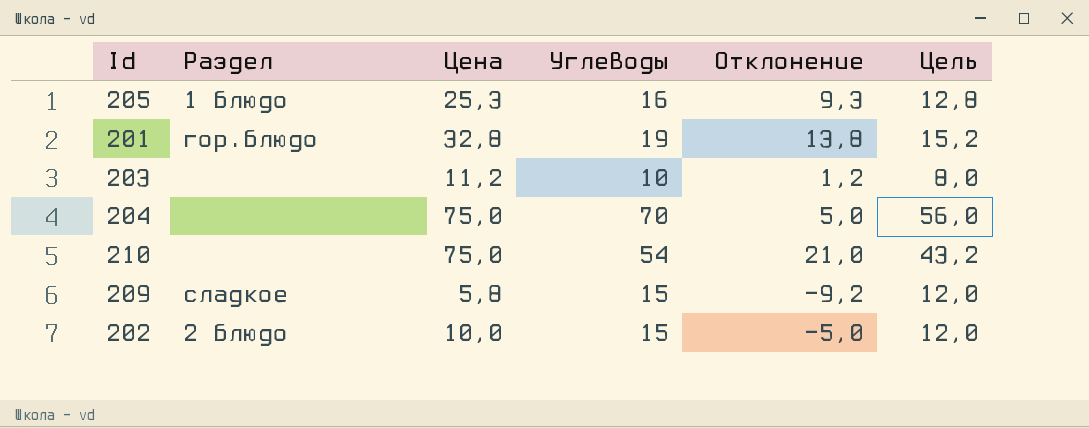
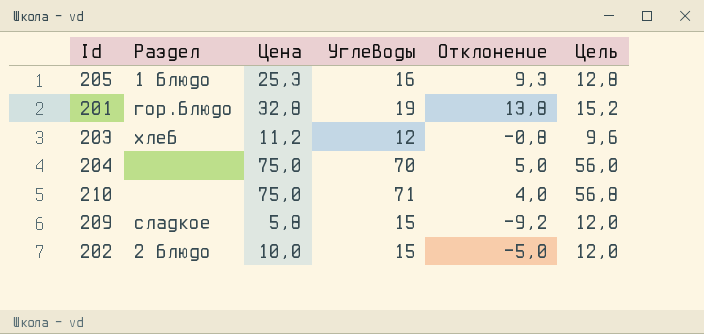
203 | Раздел: none -> хлеб
203 | Углеводы: 10 -> 12
203 | Отклонение: 1,2 -> -0,8
203 | Цель: 8,0 -> 9,6
210 | Углеводы: 54 -> 71
210 | Отклонение: 21,0 -> 4,0
210 | Цель: 43,2 -> 56,8

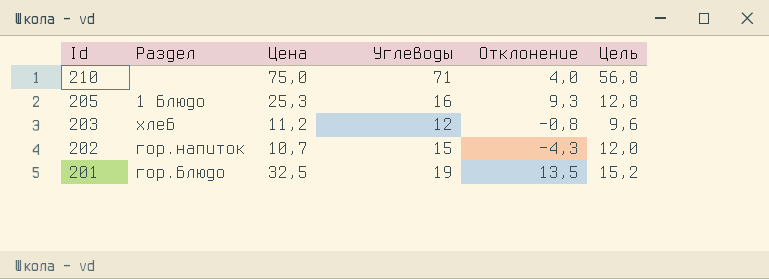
row order: none -> Id descending
row 204: none | 75,0 | 70 | 5,0 | 56,0 -> none
row 209: сладкое | 5,8 | 15 | -9,2 | 12,0 -> none
202 | Раздел: 2 блюдо -> гор.напиток
202 | Цена: 10,0 -> 10,7
202 | Отклонение: -5,0 -> -4,3
201 | Цена: 32,8 -> 32,5
201 | Отклонение: 13,8 -> 13,5

